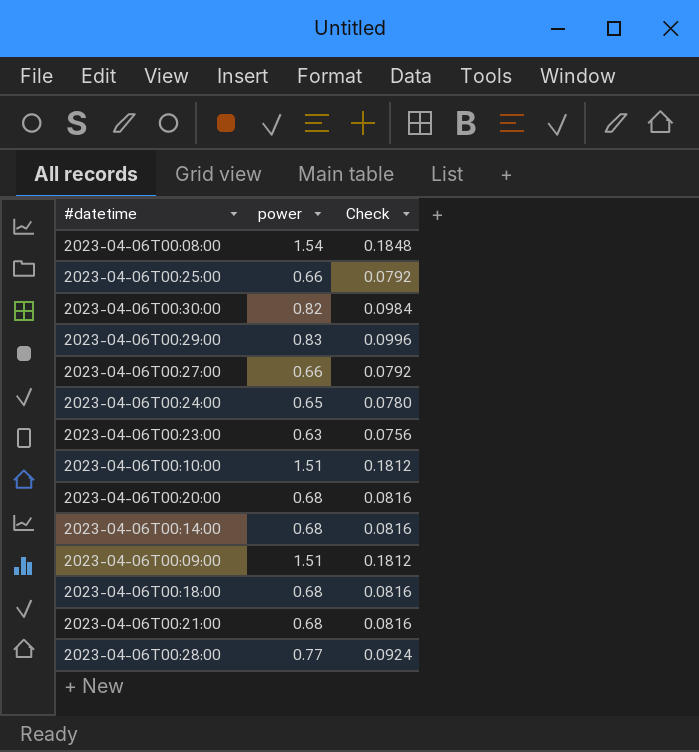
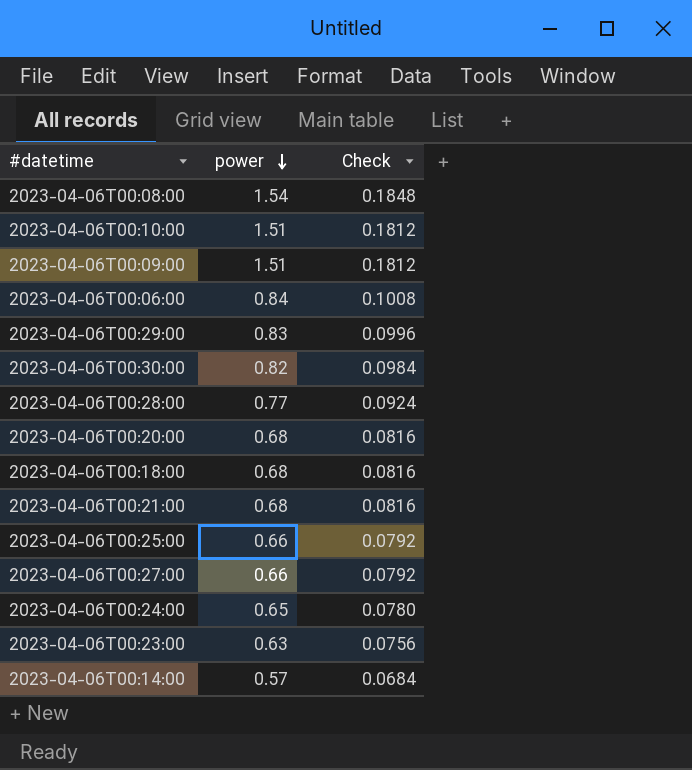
row order: none -> power descending
row 2023-04-06T00:06:00: none -> 0.84 | 0.1008
2023-04-06T00:14:00 | power: 0.68 -> 0.57
2023-04-06T00:14:00 | Check: 0.0816 -> 0.0684

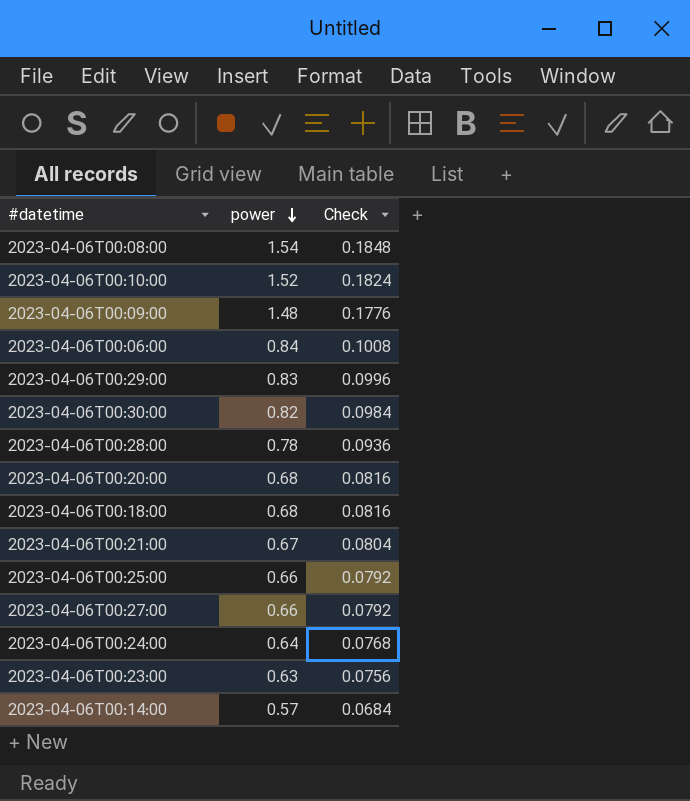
2023-04-06T00:10:00 | power: 1.51 -> 1.52
2023-04-06T00:10:00 | Check: 0.1812 -> 0.1824
2023-04-06T00:09:00 | power: 1.51 -> 1.48
2023-04-06T00:09:00 | Check: 0.1812 -> 0.1776
2023-04-06T00:28:00 | power: 0.77 -> 0.78
2023-04-06T00:28:00 | Check: 0.0924 -> 0.0936
2023-04-06T00:21:00 | power: 0.68 -> 0.67
2023-04-06T00:21:00 | Check: 0.0816 -> 0.0804
2023-04-06T00:24:00 | power: 0.65 -> 0.64
2023-04-06T00:24:00 | Check: 0.0780 -> 0.0768

